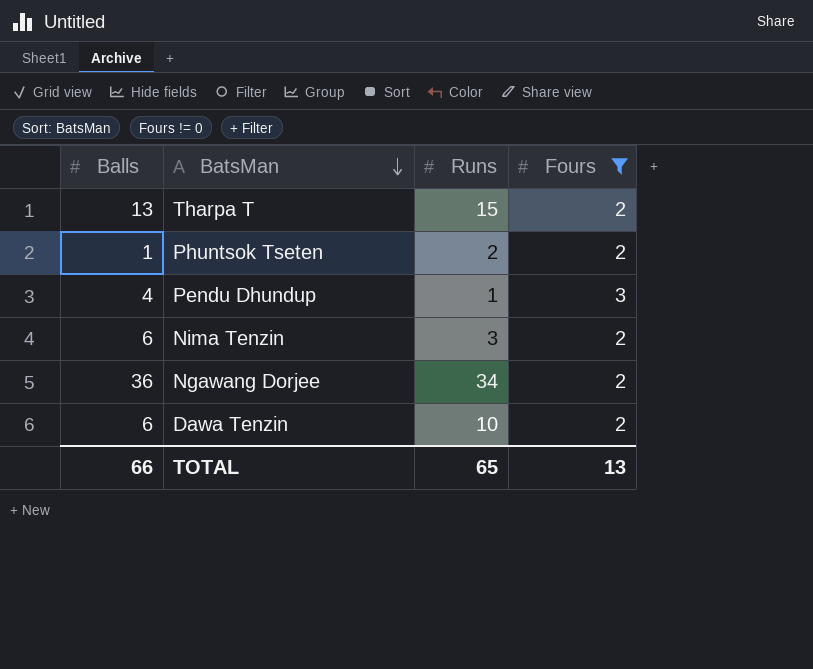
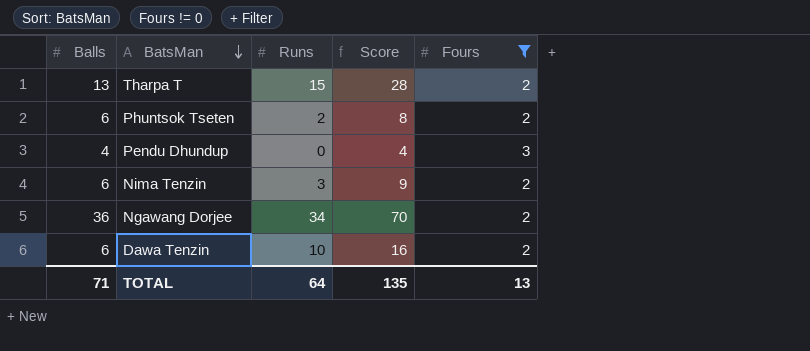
column Score | formula: none -> [Balls] + [Runs]
Phuntsok Tseten | Balls: 1 -> 6
Pendu Dhundup | Runs: 1 -> 0
TOTAL | Balls: 66 -> 71
TOTAL | Runs: 65 -> 64

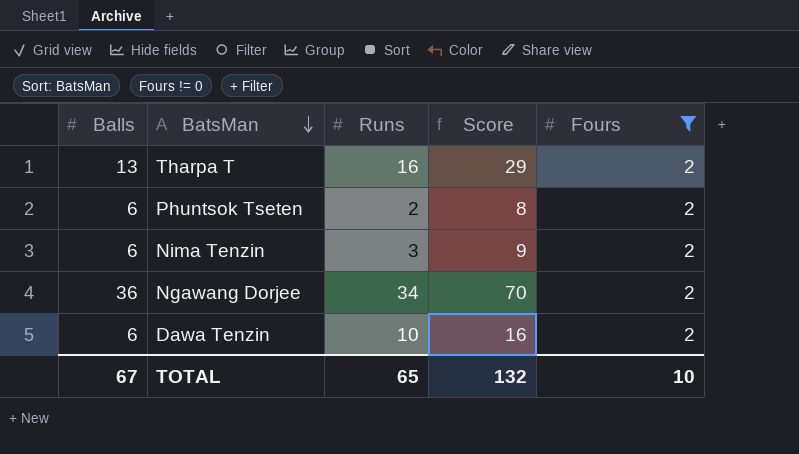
row Pendu Dhundup: 4 | 0 | 4 | 3 -> none
Tharpa T | Runs: 15 -> 16
Tharpa T | Score: 28 -> 29
TOTAL | Balls: 71 -> 67
TOTAL | Runs: 64 -> 65
TOTAL | Score: 135 -> 132
TOTAL | Fours: 13 -> 10

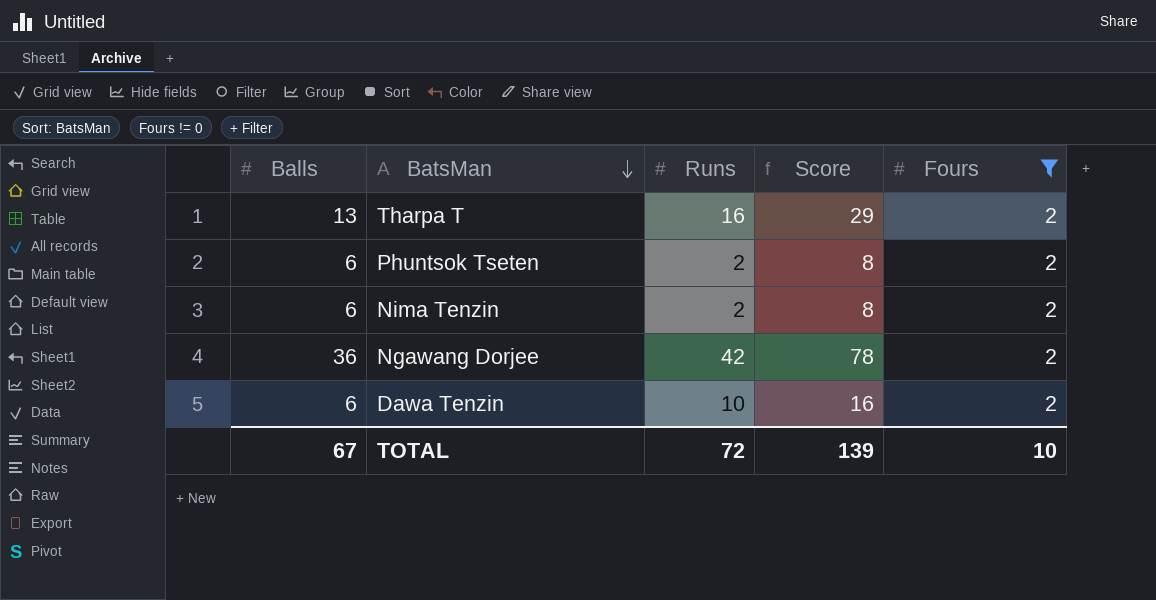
Nima Tenzin | Runs: 3 -> 2
Nima Tenzin | Score: 9 -> 8
Ngawang Dorjee | Runs: 34 -> 42
Ngawang Dorjee | Score: 70 -> 78
TOTAL | Runs: 65 -> 72
TOTAL | Score: 132 -> 139

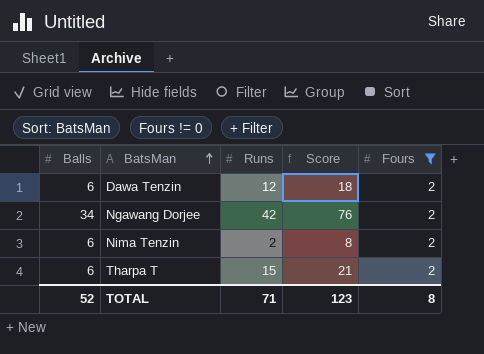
row order: BatsMan descending -> BatsMan ascending
row Phuntsok Tseten: 6 | 2 | 8 | 2 -> none
Dawa Tenzin | Runs: 10 -> 12
Dawa Tenzin | Score: 16 -> 18
Ngawang Dorjee | Balls: 36 -> 34
Ngawang Dorjee | Score: 78 -> 76
Tharpa T | Balls: 13 -> 6
Tharpa T | Runs: 16 -> 15
Tharpa T | Score: 29 -> 21
TOTAL | Balls: 67 -> 52
TOTAL | Runs: 72 -> 71
TOTAL | Score: 139 -> 123
TOTAL | Fours: 10 -> 8

